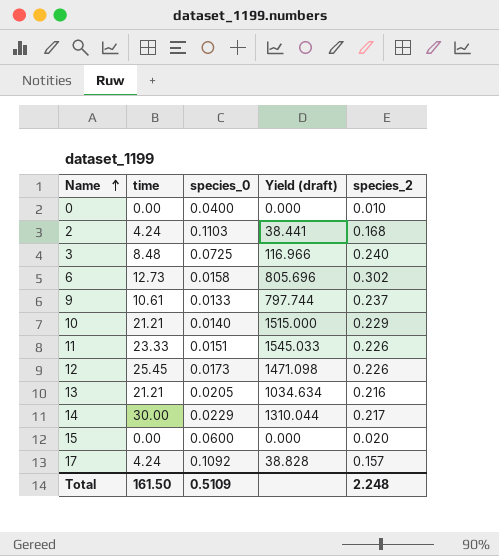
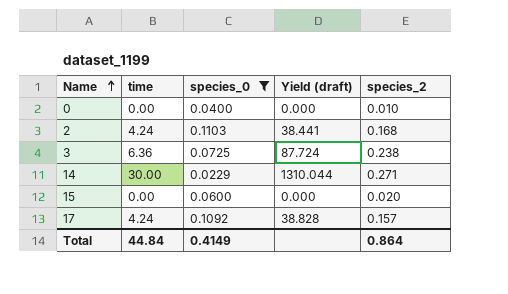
filter: none -> species_0 >= 0.0229
3 | time: 8.48 -> 6.36
3 | Yield (draft): 116.966 -> 87.724
3 | species_2: 0.240 -> 0.238
14 | species_2: 0.217 -> 0.271
Total | time: 161.50 -> 44.84
Total | species_0: 0.5109 -> 0.4149
Total | species_2: 2.248 -> 0.864

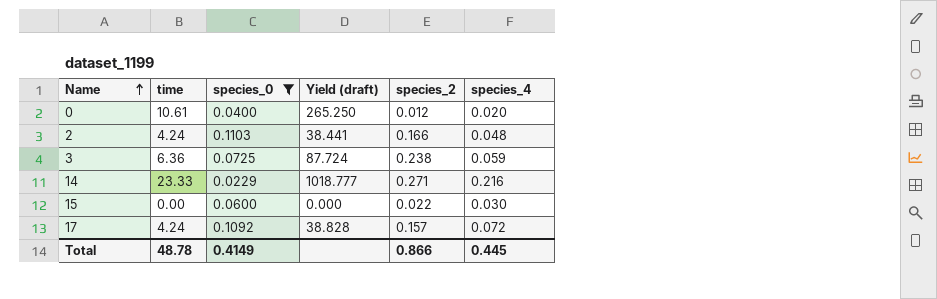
column species_4 | position: none -> 6
0 | time: 0.00 -> 10.61
0 | Yield (draft): 0.000 -> 265.250
0 | species_2: 0.010 -> 0.012
2 | species_2: 0.168 -> 0.166
14 | time: 30.00 -> 23.33
14 | Yield (draft): 1310.044 -> 1018.777
15 | species_2: 0.020 -> 0.022
Total | time: 44.84 -> 48.78
Total | species_2: 0.864 -> 0.866

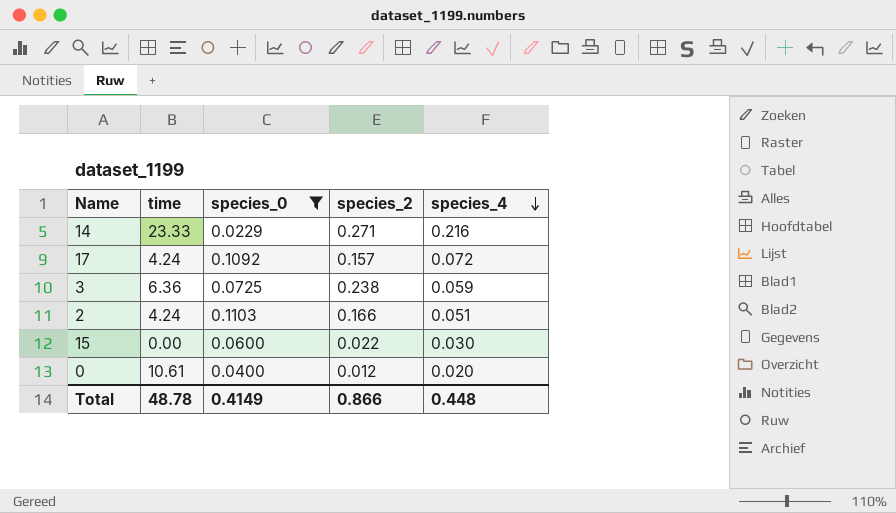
row order: Name ascending -> species_4 descending
column Yield (draft) | formula: [time] / [species_0] -> none
2 | species_4: 0.048 -> 0.051
Total | species_4: 0.445 -> 0.448

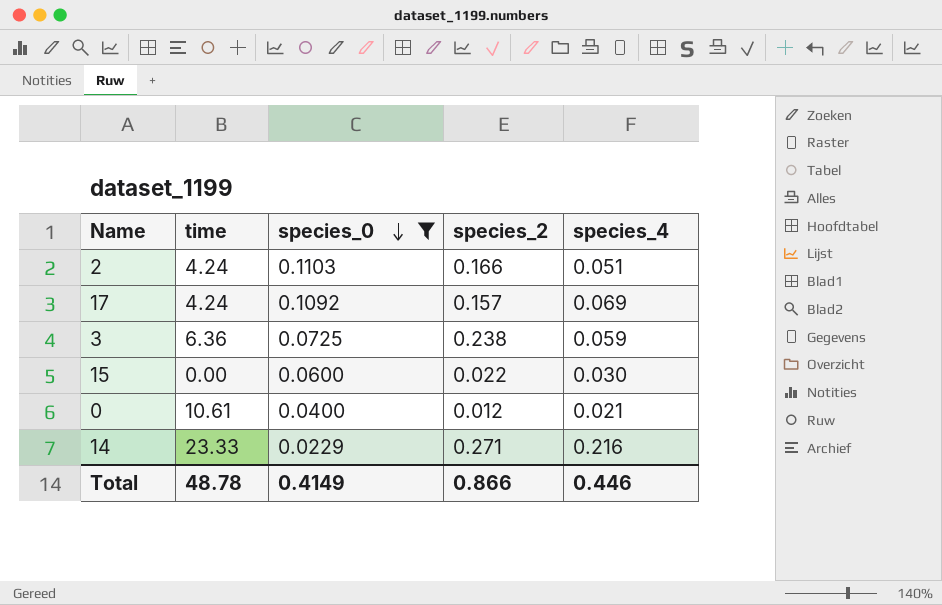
row order: species_4 descending -> species_0 descending
17 | species_4: 0.072 -> 0.069
0 | species_4: 0.020 -> 0.021
Total | species_4: 0.448 -> 0.446

